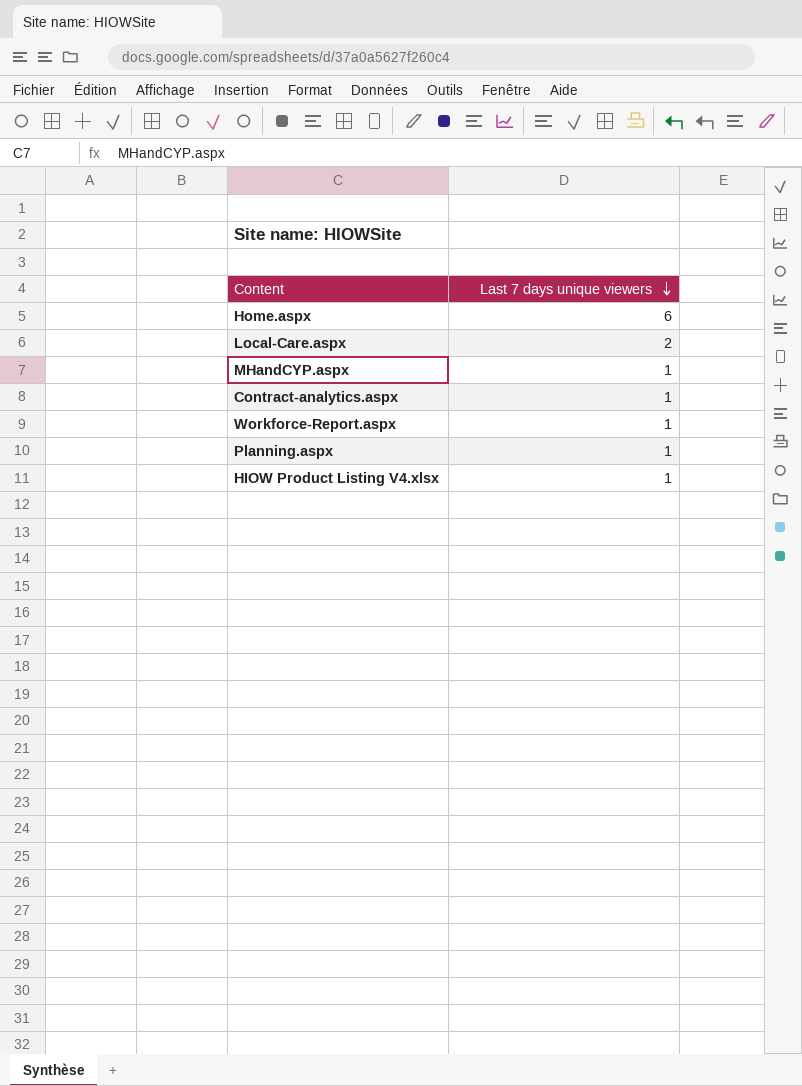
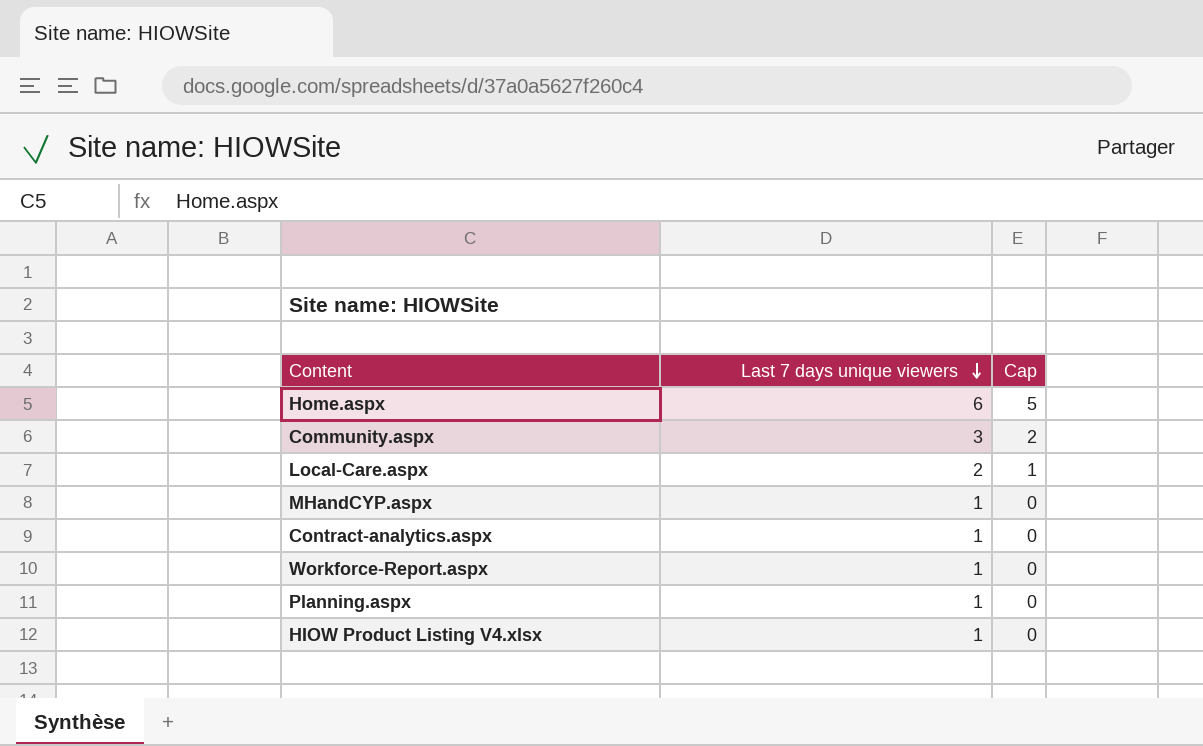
column Cap | formula: none -> [Last 7 days unique viewers] - 1
row Community.aspx: none -> 3 | 2

